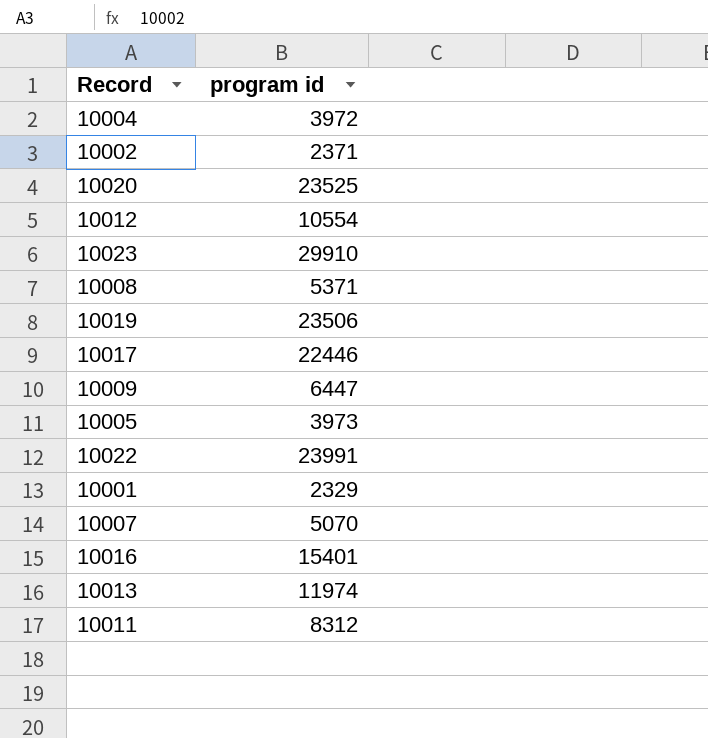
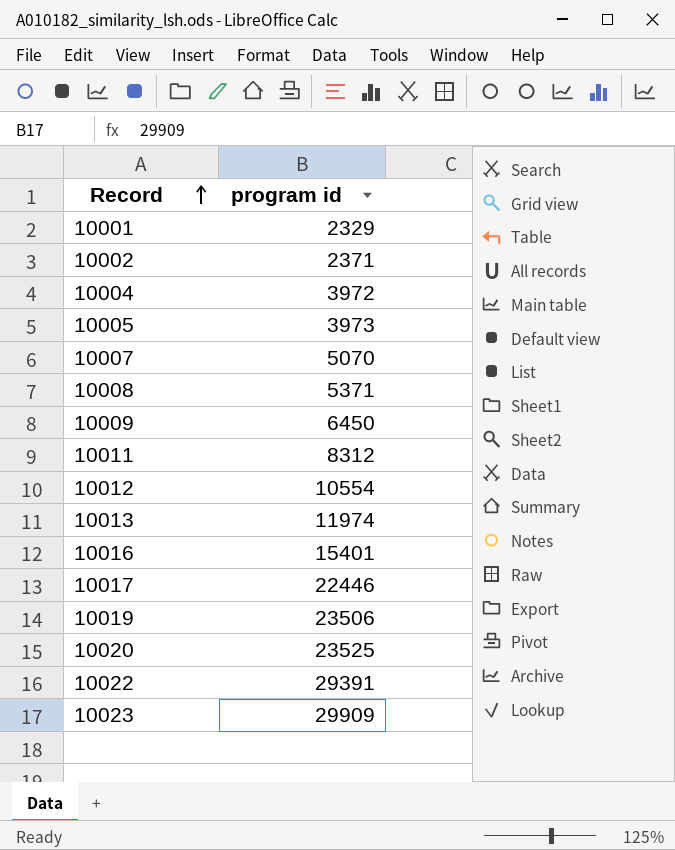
row order: none -> Record ascending
10009 | program id: 6447 -> 6450
10022 | program id: 23991 -> 29391
10023 | program id: 29910 -> 29909

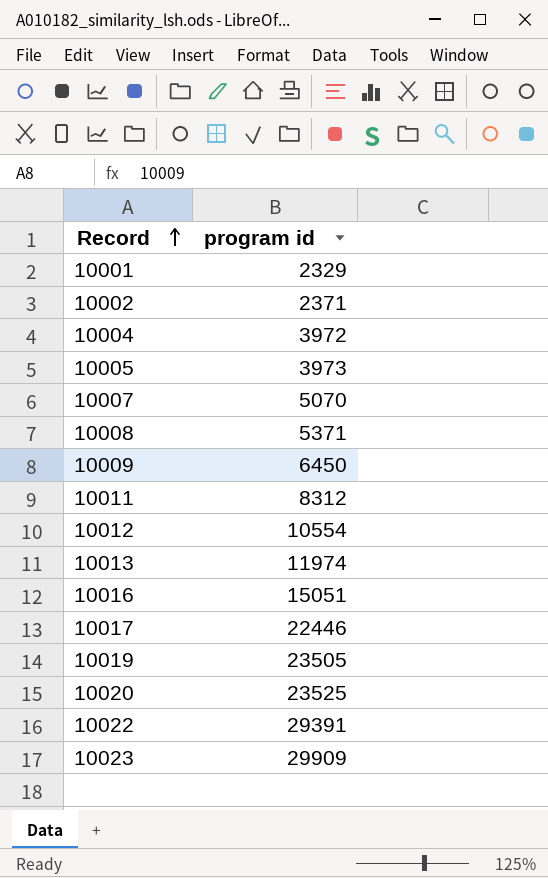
10016 | program id: 15401 -> 15051
10019 | program id: 23506 -> 23505

